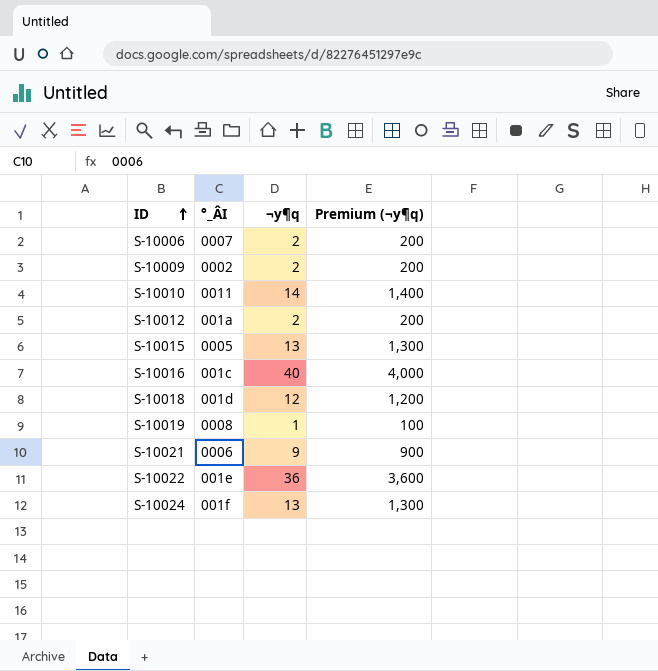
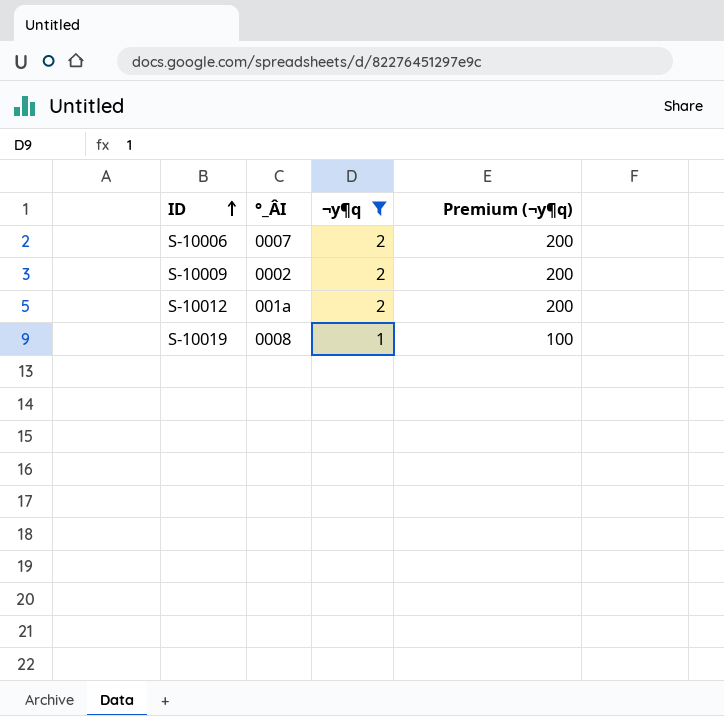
filter: none -> ¬y¶q <= 2

